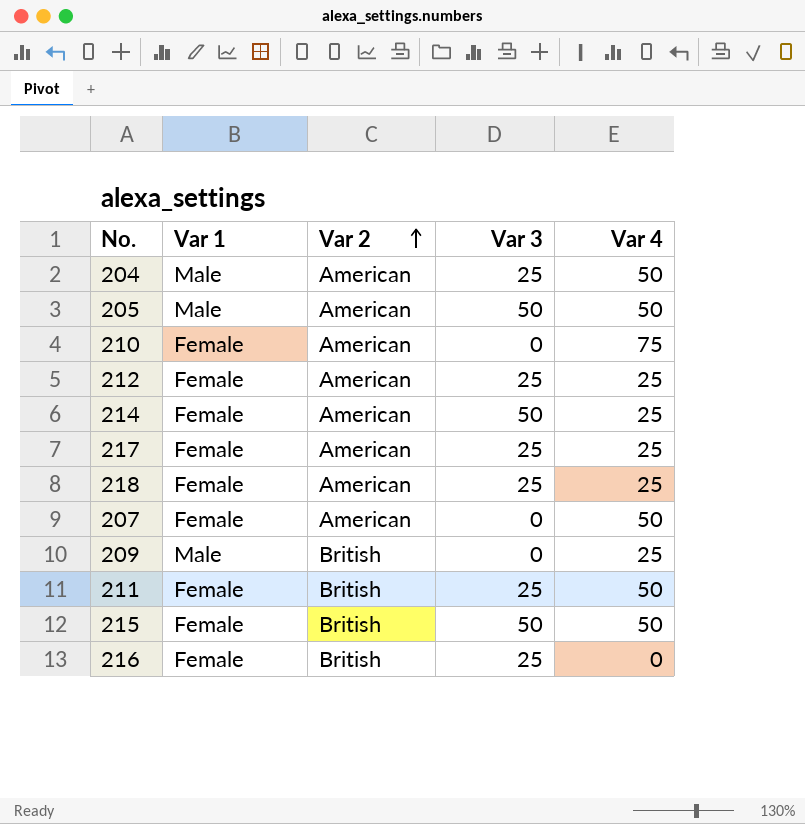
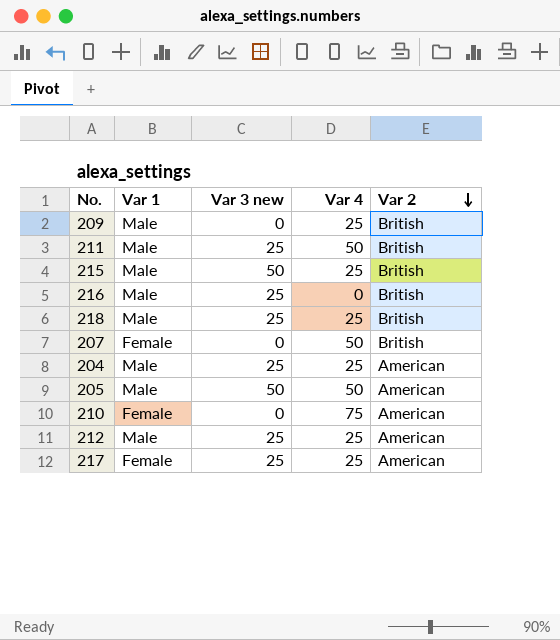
row order: Var 2 ascending -> Var 2 descending
column name: Var 3 -> Var 3 new
column Var 2 | position: 3 -> 5
row 214: Female | American | 50 | 25 -> none
211 | Var 1: Female -> Male
215 | Var 1: Female -> Male
215 | Var 4: 50 -> 25
216 | Var 1: Female -> Male
218 | Var 1: Female -> Male
218 | Var 2: American -> British
207 | Var 2: American -> British
204 | Var 4: 50 -> 25
212 | Var 1: Female -> Male

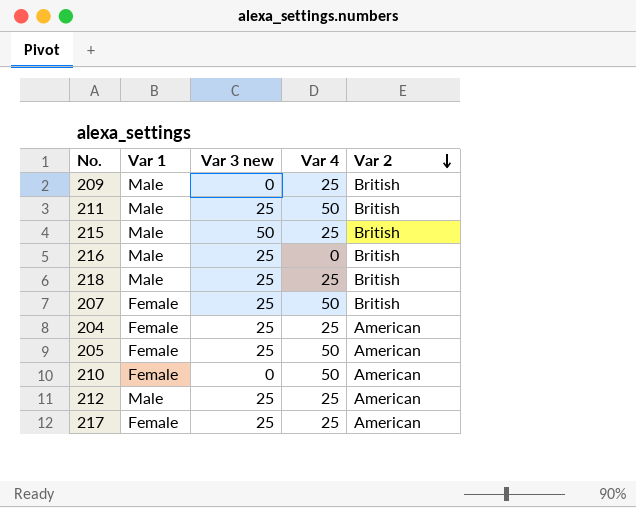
207 | Var 3 new: 0 -> 25
204 | Var 1: Male -> Female
205 | Var 1: Male -> Female
205 | Var 3 new: 50 -> 25
210 | Var 4: 75 -> 50

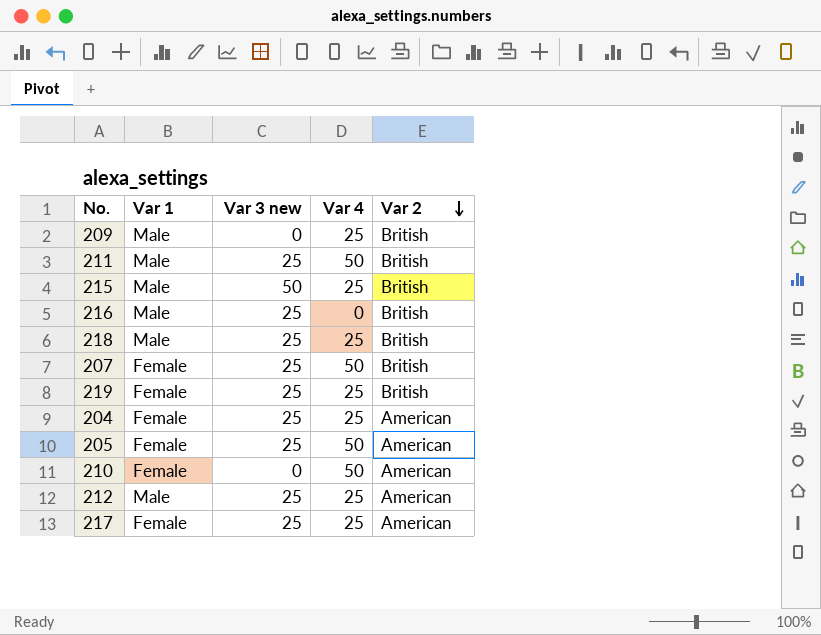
row 219: none -> Female | 25 | 25 | British

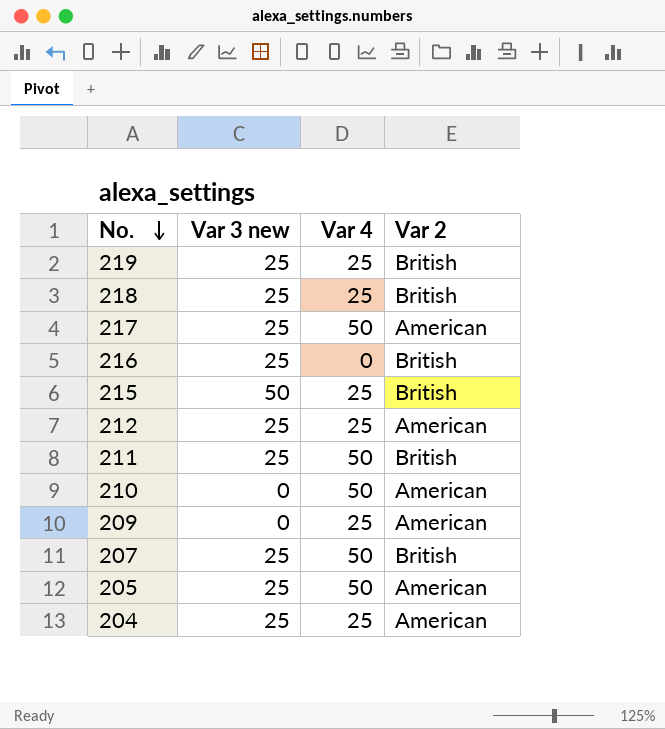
row order: Var 2 descending -> No. descending
column Var 1 | position: 2 -> none
217 | Var 4: 25 -> 50
209 | Var 2: British -> American

